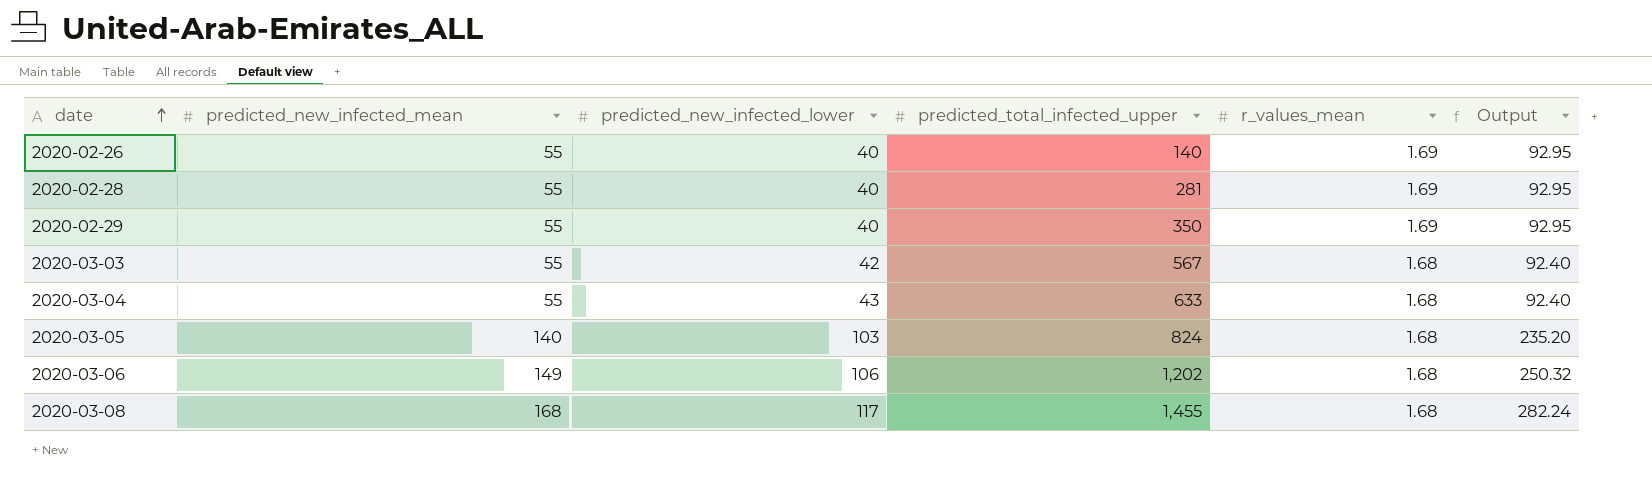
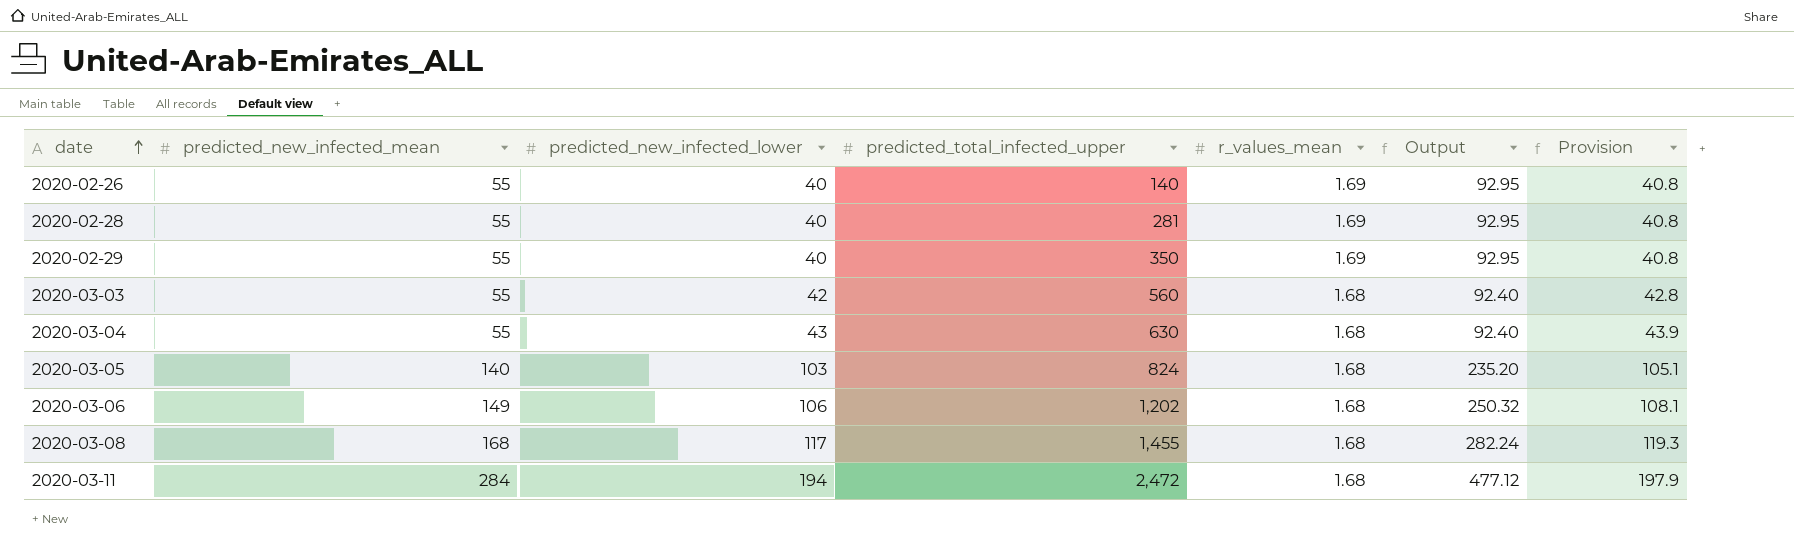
column Provision | formula: none -> [predicted_new_infected_lower] * 1.02
2020-03-03 | predicted_total_infected_upper: 567 -> 560
2020-03-04 | predicted_total_infected_upper: 633 -> 630
row 2020-03-11: none -> 284 | 194 | 2,472 | 1.68 | 477.12 | 197.9

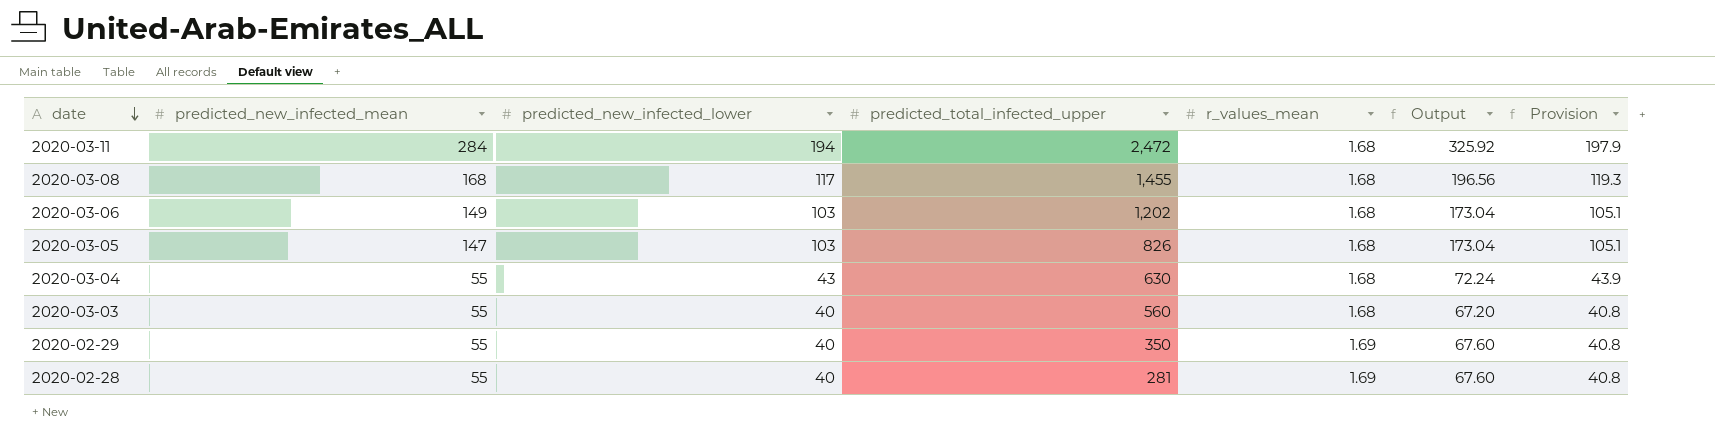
row order: date ascending -> date descending
column Output | formula: [predicted_new_infected_mean] * [r_values_mean] -> [predicted_new_infected_lower] * [r_values_mean]
row 2020-02-26: 55 | 40 | 140 | 1.69 | 92.95 | 40.8 -> none
2020-03-06 | predicted_new_infected_lower: 106 -> 103
2020-03-06 | Provision: 108.1 -> 105.1
2020-03-05 | predicted_new_infected_mean: 140 -> 147
2020-03-05 | predicted_total_infected_upper: 824 -> 826
2020-03-03 | predicted_new_infected_lower: 42 -> 40
2020-03-03 | Provision: 42.8 -> 40.8

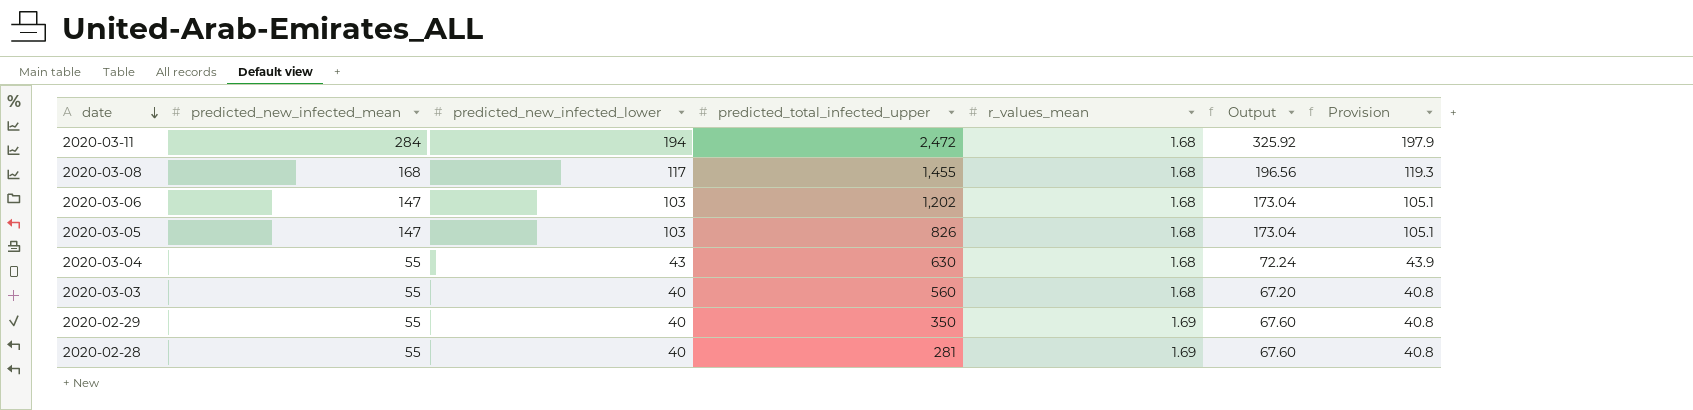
2020-03-06 | predicted_new_infected_mean: 149 -> 147

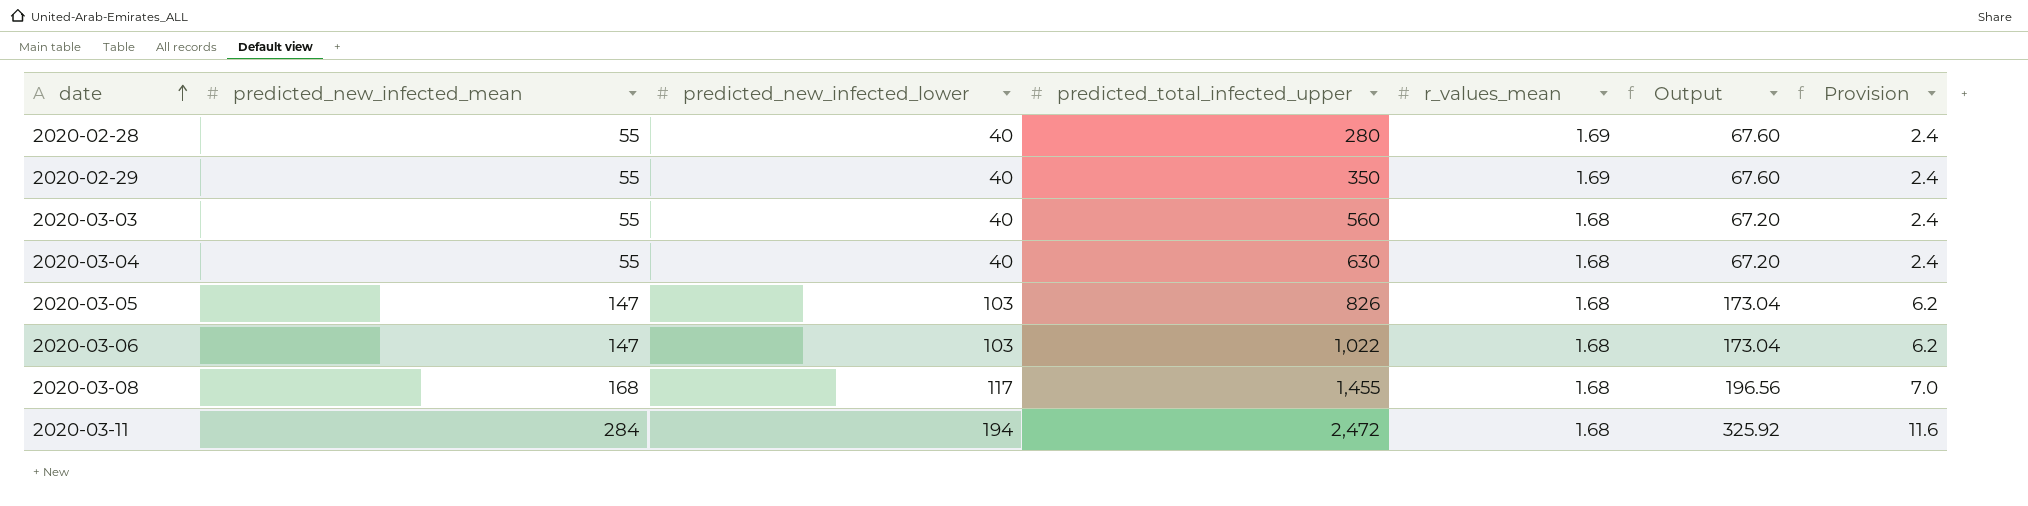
row order: date descending -> date ascending
column Provision | formula: [predicted_new_infected_lower] * 1.02 -> [predicted_new_infected_lower] * 0.06
2020-02-28 | predicted_total_infected_upper: 281 -> 280
2020-03-04 | predicted_new_infected_lower: 43 -> 40
2020-03-04 | Output: 72.24 -> 67.20
2020-03-06 | predicted_total_infected_upper: 1,202 -> 1,022

